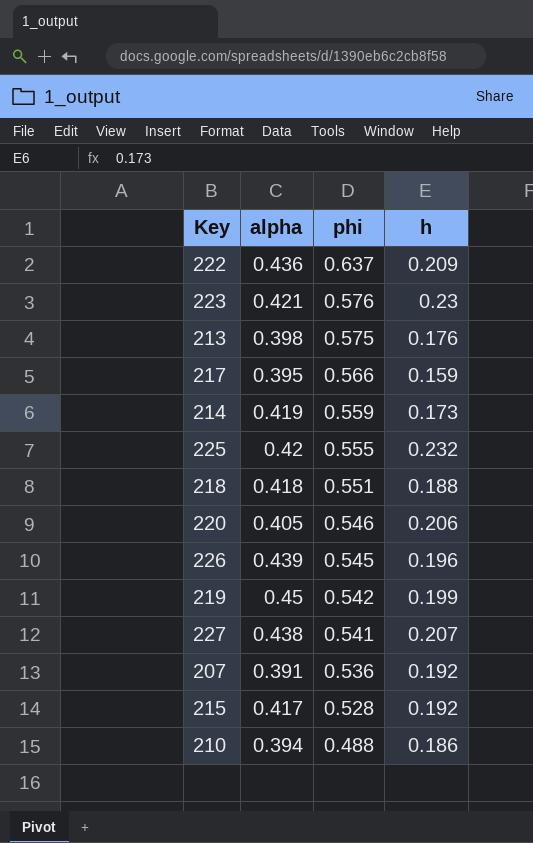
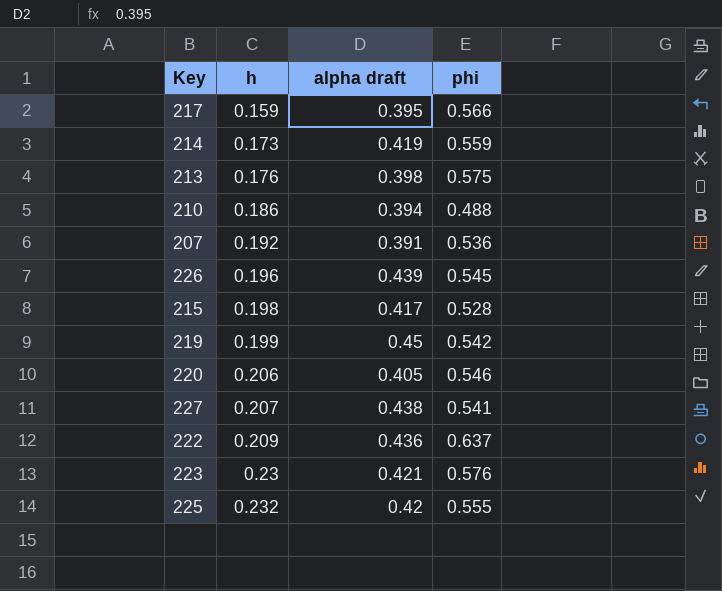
row order: phi descending -> h ascending
column h | position: 4 -> 2
column name: alpha -> alpha draft
row 218: 0.418 | 0.551 | 0.188 -> none
215 | h: 0.192 -> 0.198

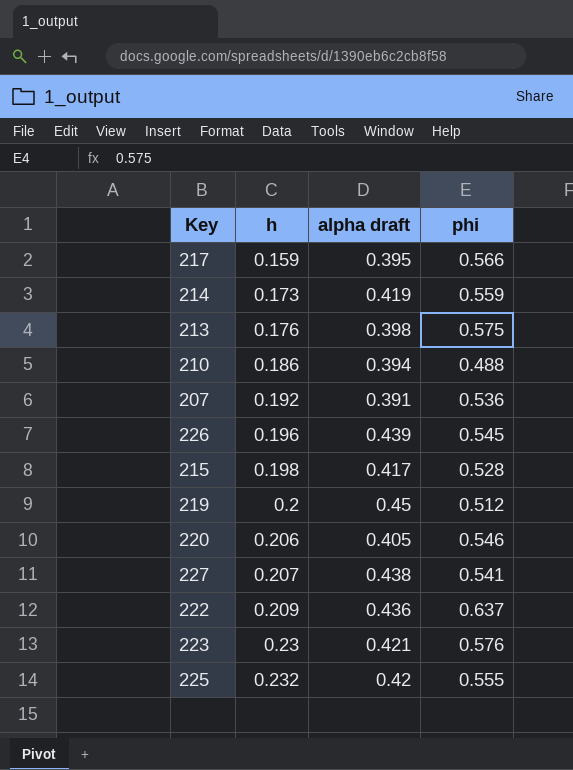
219 | h: 0.199 -> 0.2
219 | phi: 0.542 -> 0.512

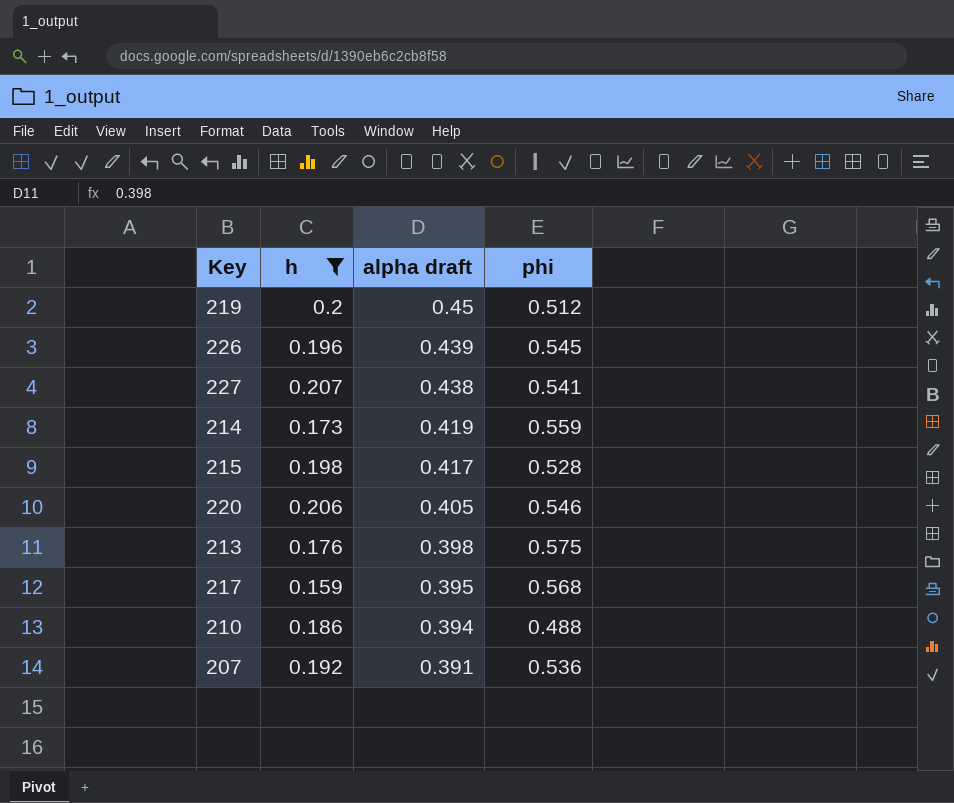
filter: none -> h <= 0.207
row order: h ascending -> alpha draft descending
217 | phi: 0.566 -> 0.568

